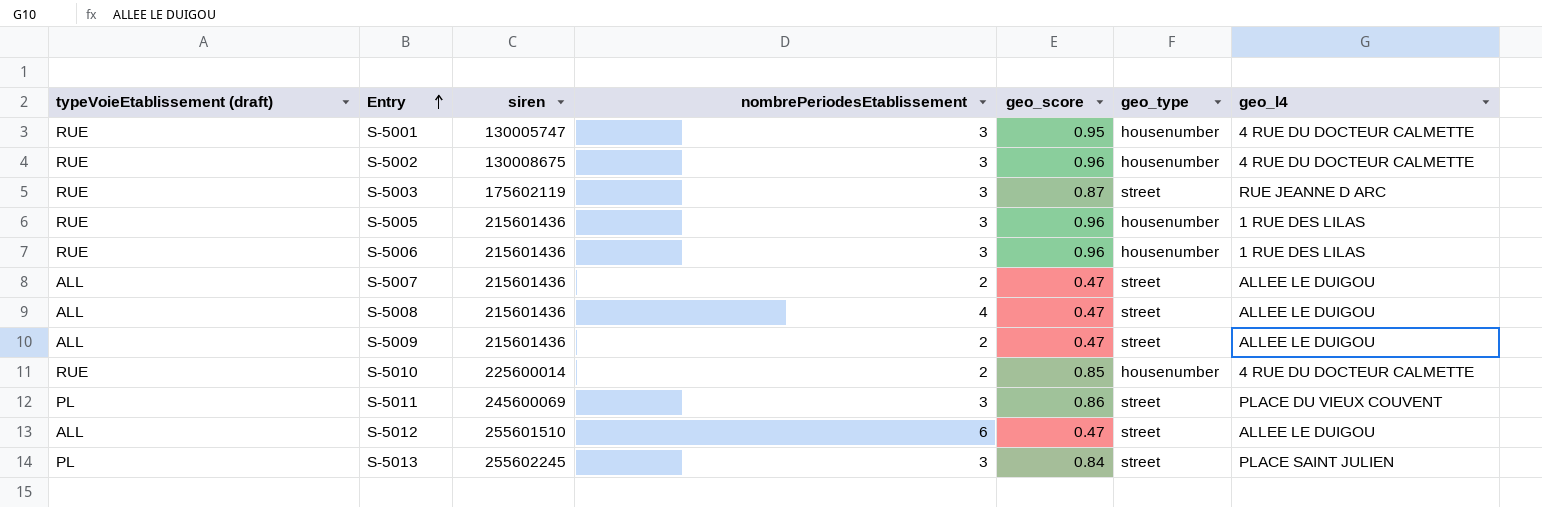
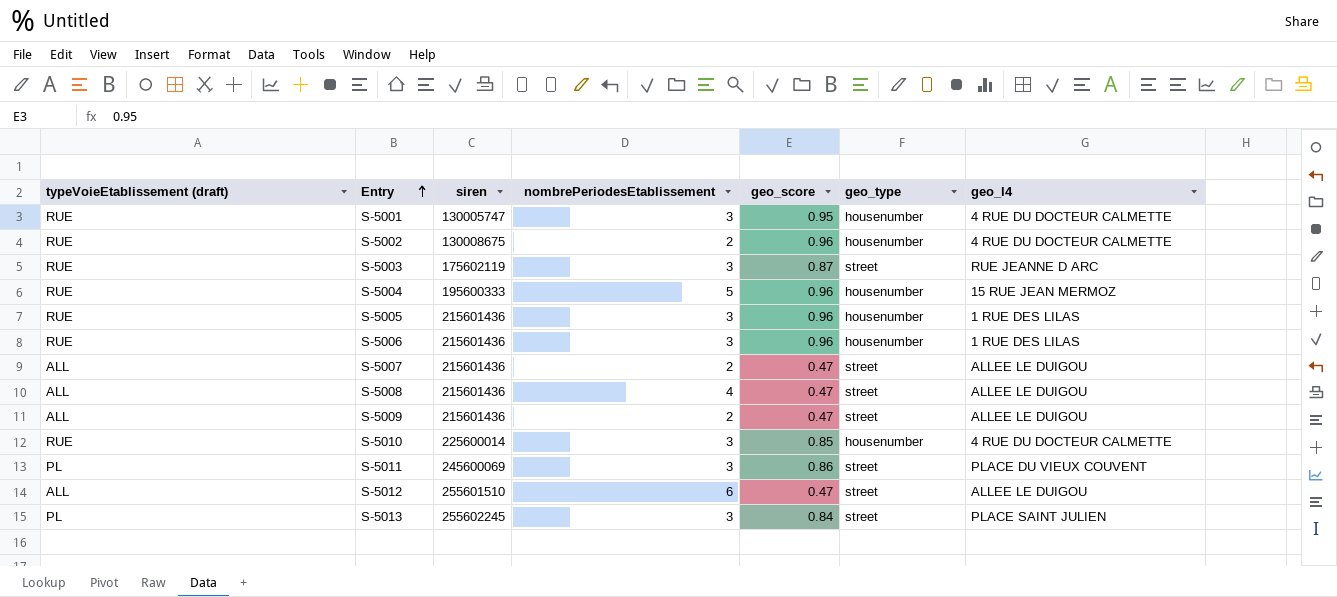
S-5002 | nombrePeriodesEtablissement: 3 -> 2
row S-5004: none -> RUE | 195600333 | 5 | 0.96 | housenumber | 15 RUE JEAN MERMOZ
S-5010 | nombrePeriodesEtablissement: 2 -> 3

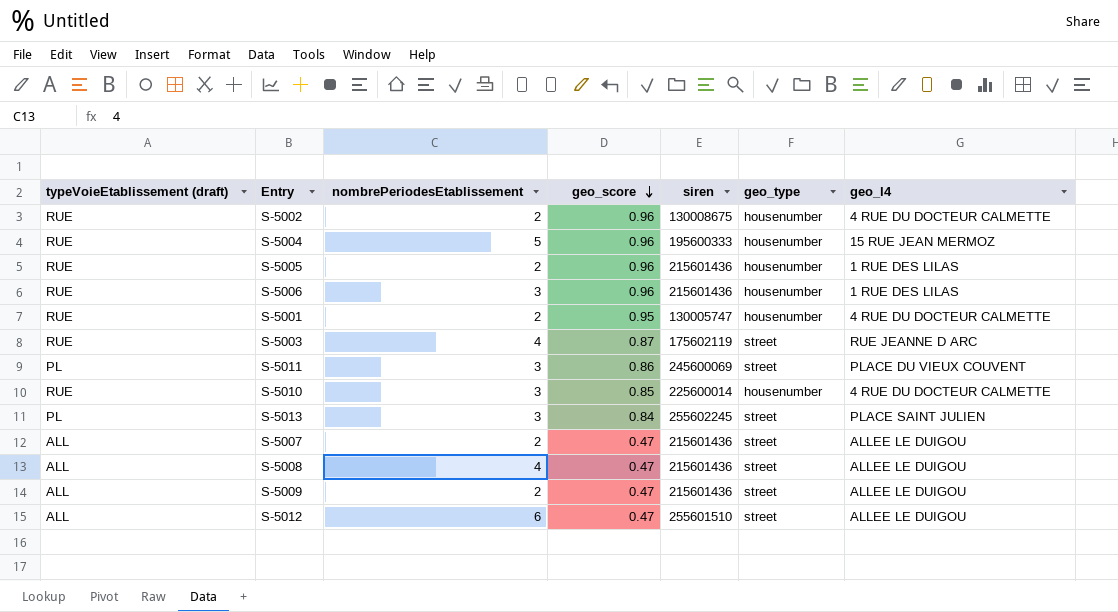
row order: Entry ascending -> geo_score descending
column siren | position: 3 -> 5
S-5005 | nombrePeriodesEtablissement: 3 -> 2
S-5001 | nombrePeriodesEtablissement: 3 -> 2
S-5003 | nombrePeriodesEtablissement: 3 -> 4

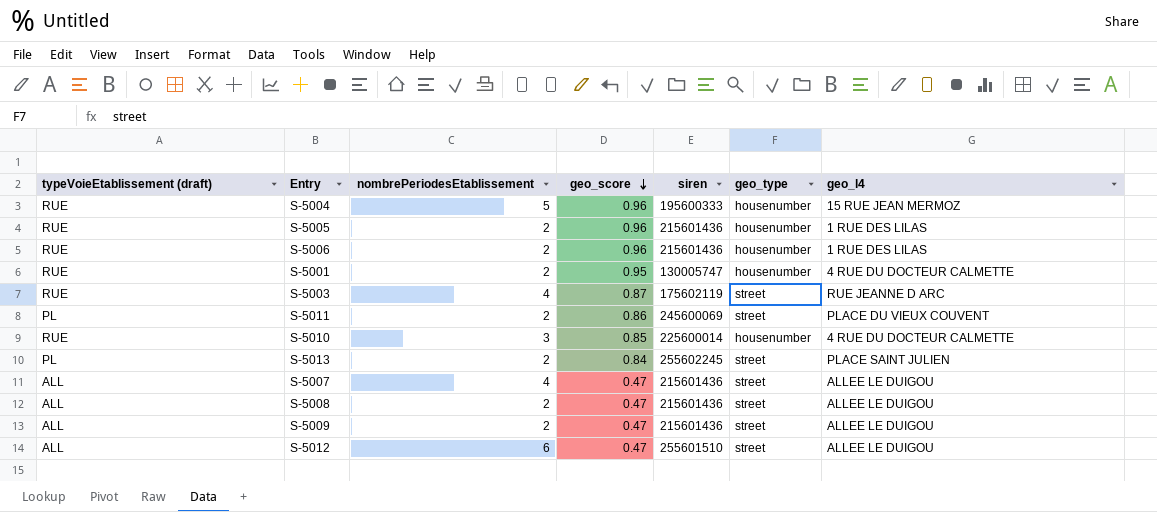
row S-5002: RUE | 2 | 0.96 | 130008675 | housenumber | 4 RUE DU DOCTEUR CALMETTE -> none
S-5006 | nombrePeriodesEtablissement: 3 -> 2
S-5011 | nombrePeriodesEtablissement: 3 -> 2
S-5013 | nombrePeriodesEtablissement: 3 -> 2
S-5007 | nombrePeriodesEtablissement: 2 -> 4
S-5008 | nombrePeriodesEtablissement: 4 -> 2

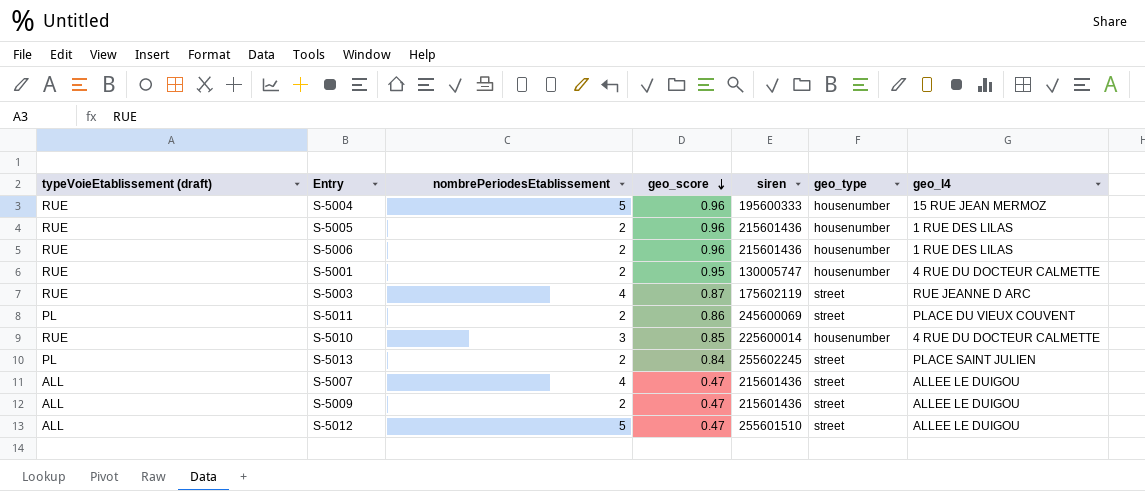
row S-5008: ALL | 2 | 0.47 | 215601436 | street | ALLEE LE DUIGOU -> none
S-5012 | nombrePeriodesEtablissement: 6 -> 5

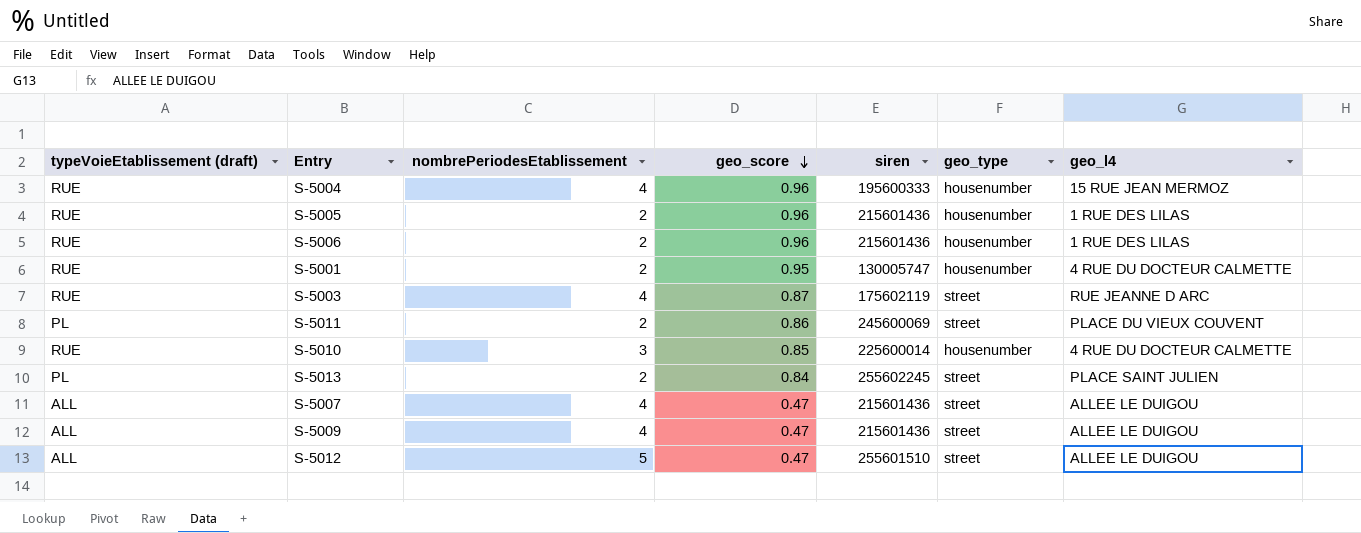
S-5004 | nombrePeriodesEtablissement: 5 -> 4
S-5009 | nombrePeriodesEtablissement: 2 -> 4

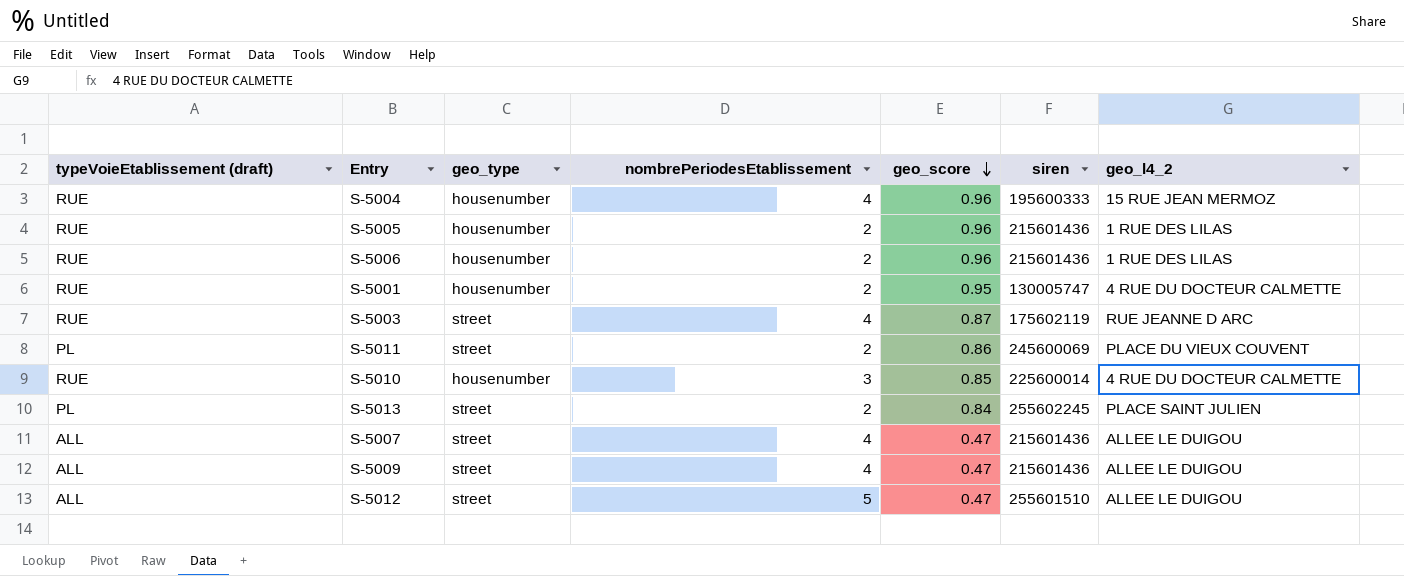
column geo_type | position: 6 -> 3
column name: geo_l4 -> geo_l4_2

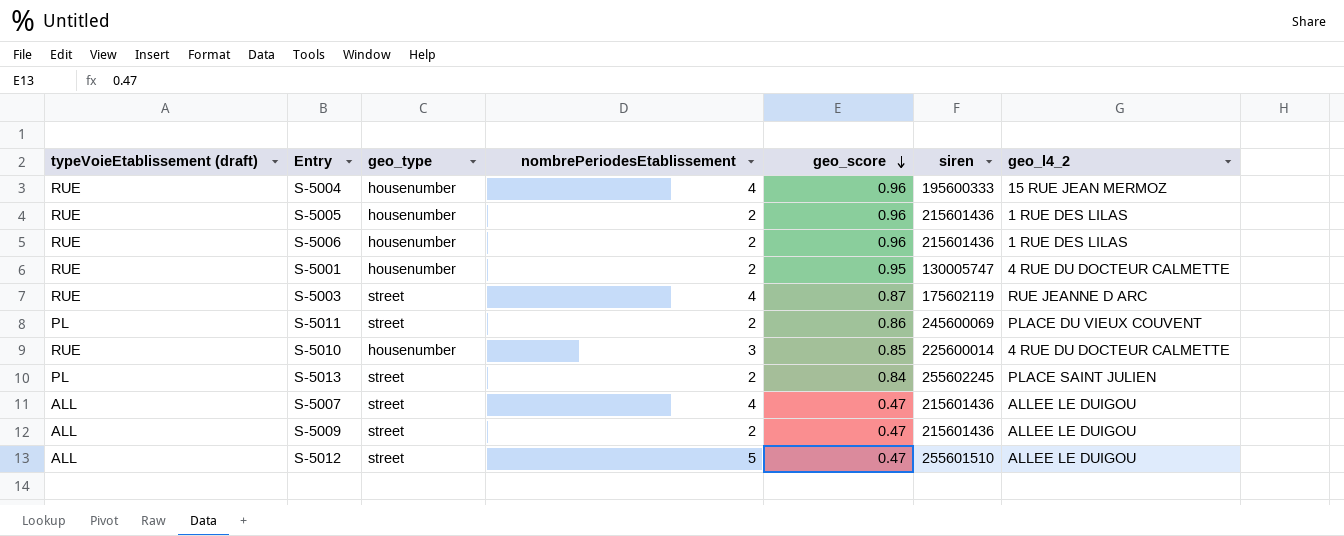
S-5009 | nombrePeriodesEtablissement: 4 -> 2

